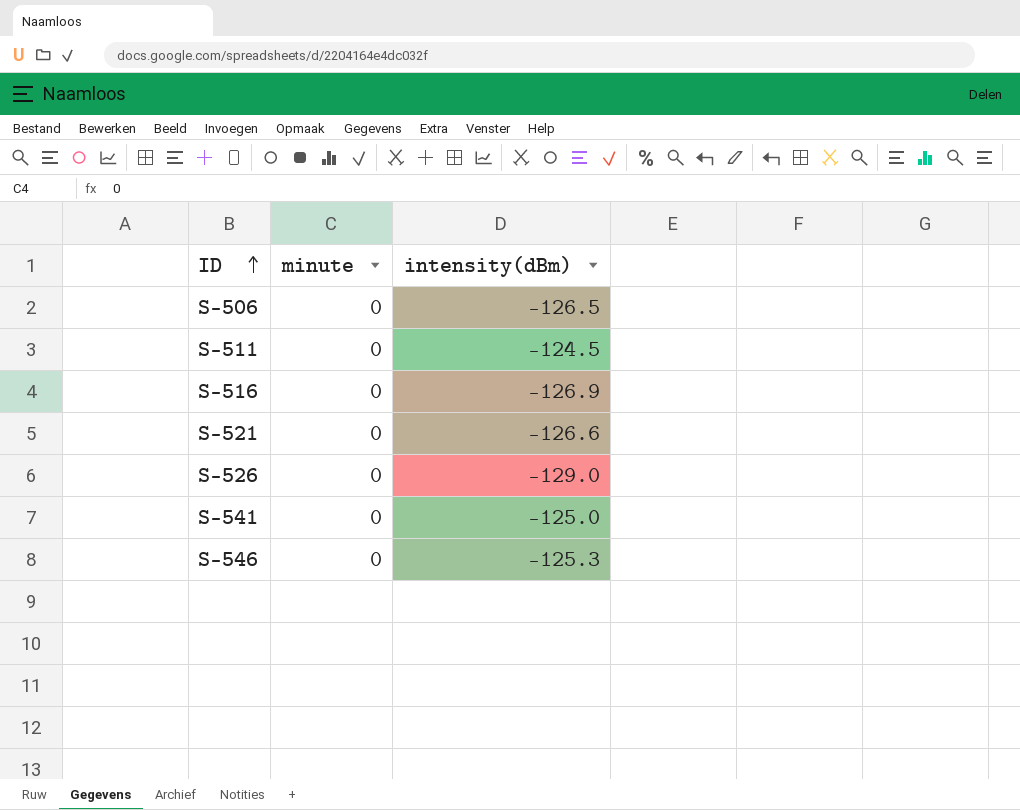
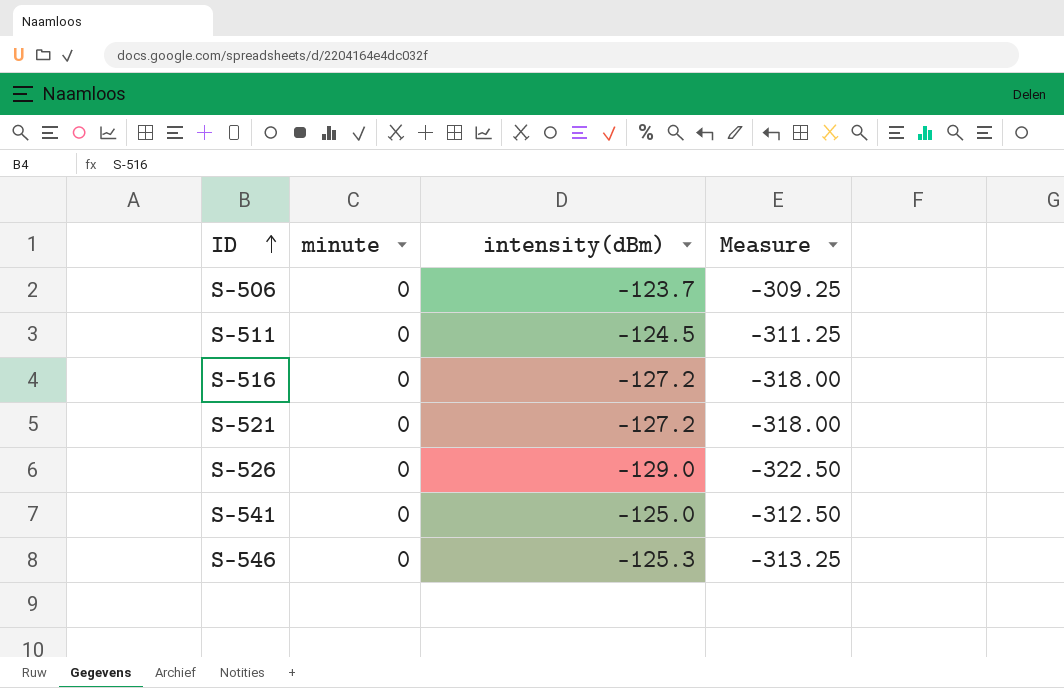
column Measure | formula: none -> [intensity(dBm)] * 2.5
S-506 | intensity(dBm): -126.5 -> -123.7
S-516 | intensity(dBm): -126.9 -> -127.2
S-521 | intensity(dBm): -126.6 -> -127.2

